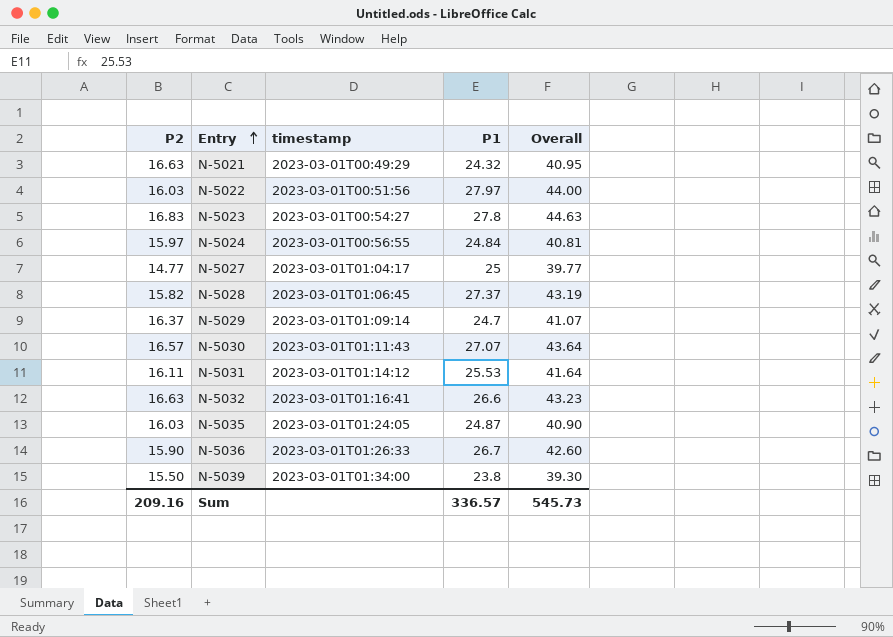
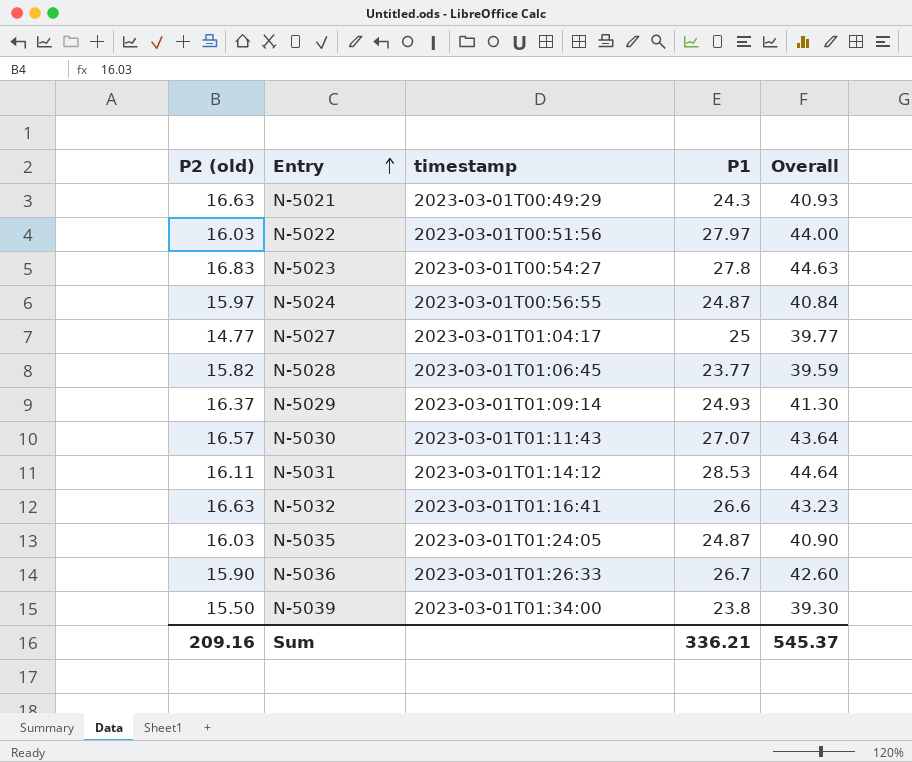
column name: P2 -> P2 (old)
N-5021 | P1: 24.32 -> 24.3
N-5021 | Overall: 40.95 -> 40.93
N-5024 | P1: 24.84 -> 24.87
N-5024 | Overall: 40.81 -> 40.84
N-5028 | P1: 27.37 -> 23.77
N-5028 | Overall: 43.19 -> 39.59
N-5029 | P1: 24.7 -> 24.93
N-5029 | Overall: 41.07 -> 41.30
N-5031 | P1: 25.53 -> 28.53
N-5031 | Overall: 41.64 -> 44.64
Sum | P1: 336.57 -> 336.21
Sum | Overall: 545.73 -> 545.37

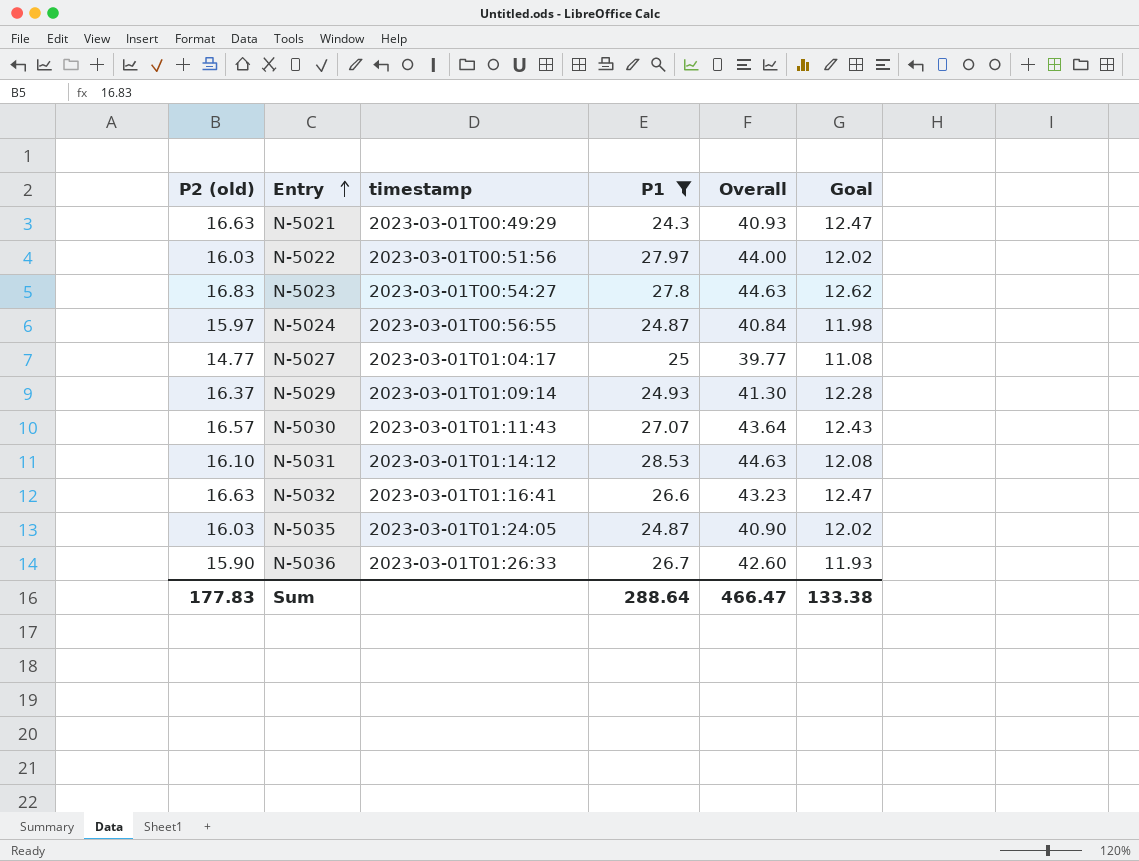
filter: none -> P1 >= 24.3
column Goal | formula: none -> [P2 (old)] * 0.75
N-5031 | P2 (old): 16.11 -> 16.10
N-5031 | Overall: 44.64 -> 44.63
Sum | P2 (old): 209.16 -> 177.83
Sum | P1: 336.21 -> 288.64
Sum | Overall: 545.37 -> 466.47

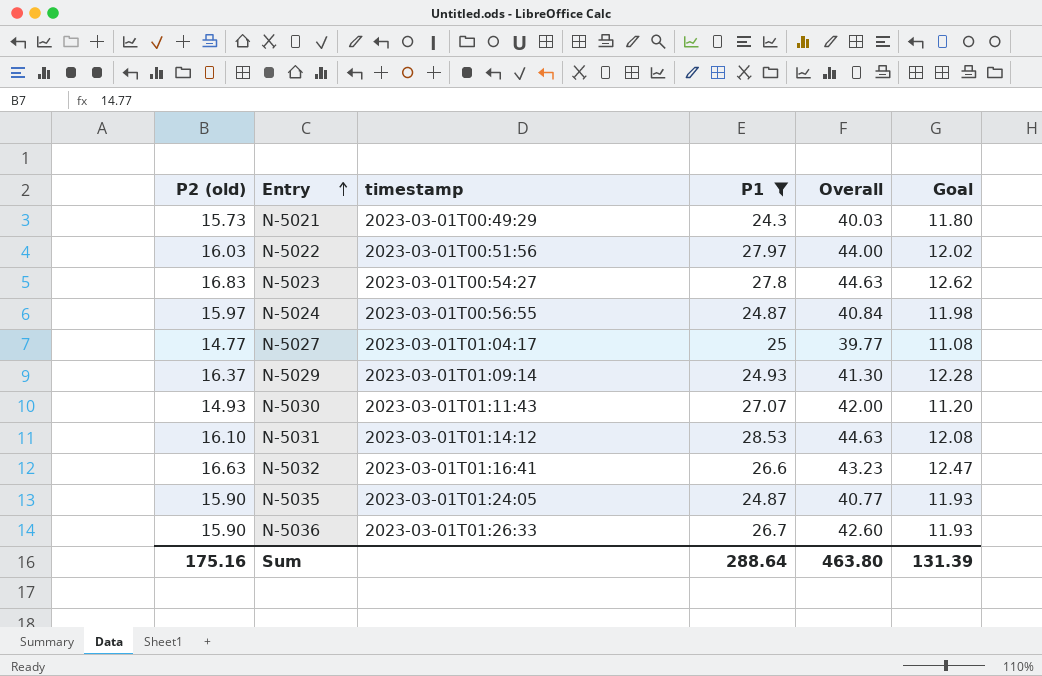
N-5021 | P2 (old): 16.63 -> 15.73
N-5021 | Overall: 40.93 -> 40.03
N-5021 | Goal: 12.47 -> 11.80
N-5030 | P2 (old): 16.57 -> 14.93
N-5030 | Overall: 43.64 -> 42.00
N-5030 | Goal: 12.43 -> 11.20
N-5035 | P2 (old): 16.03 -> 15.90
N-5035 | Overall: 40.90 -> 40.77
N-5035 | Goal: 12.02 -> 11.93
Sum | P2 (old): 177.83 -> 175.16
Sum | Overall: 466.47 -> 463.80
Sum | Goal: 133.38 -> 131.39

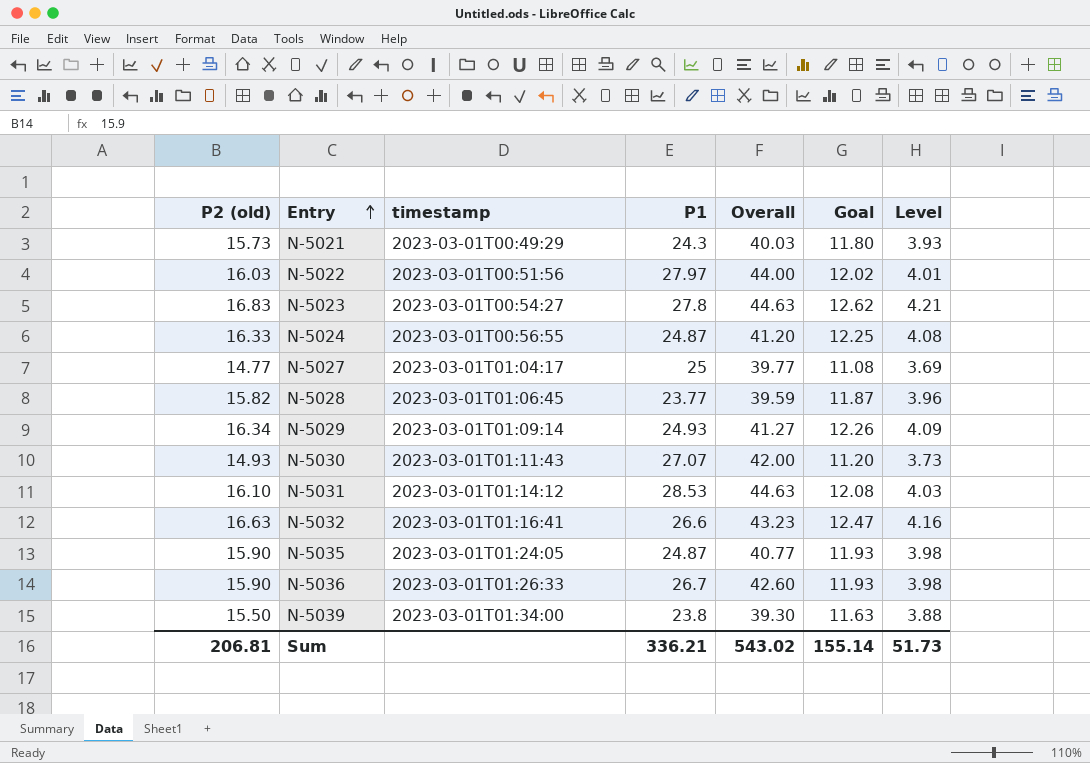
filter: P1 >= 24.3 -> none
column Level | formula: none -> [P2 (old)] * 0.25
N-5024 | P2 (old): 15.97 -> 16.33
N-5024 | Overall: 40.84 -> 41.20
N-5024 | Goal: 11.98 -> 12.25
N-5029 | P2 (old): 16.37 -> 16.34
N-5029 | Overall: 41.30 -> 41.27
N-5029 | Goal: 12.28 -> 12.26
Sum | P2 (old): 175.16 -> 206.81
Sum | P1: 288.64 -> 336.21
Sum | Overall: 463.80 -> 543.02
Sum | Goal: 131.39 -> 155.14

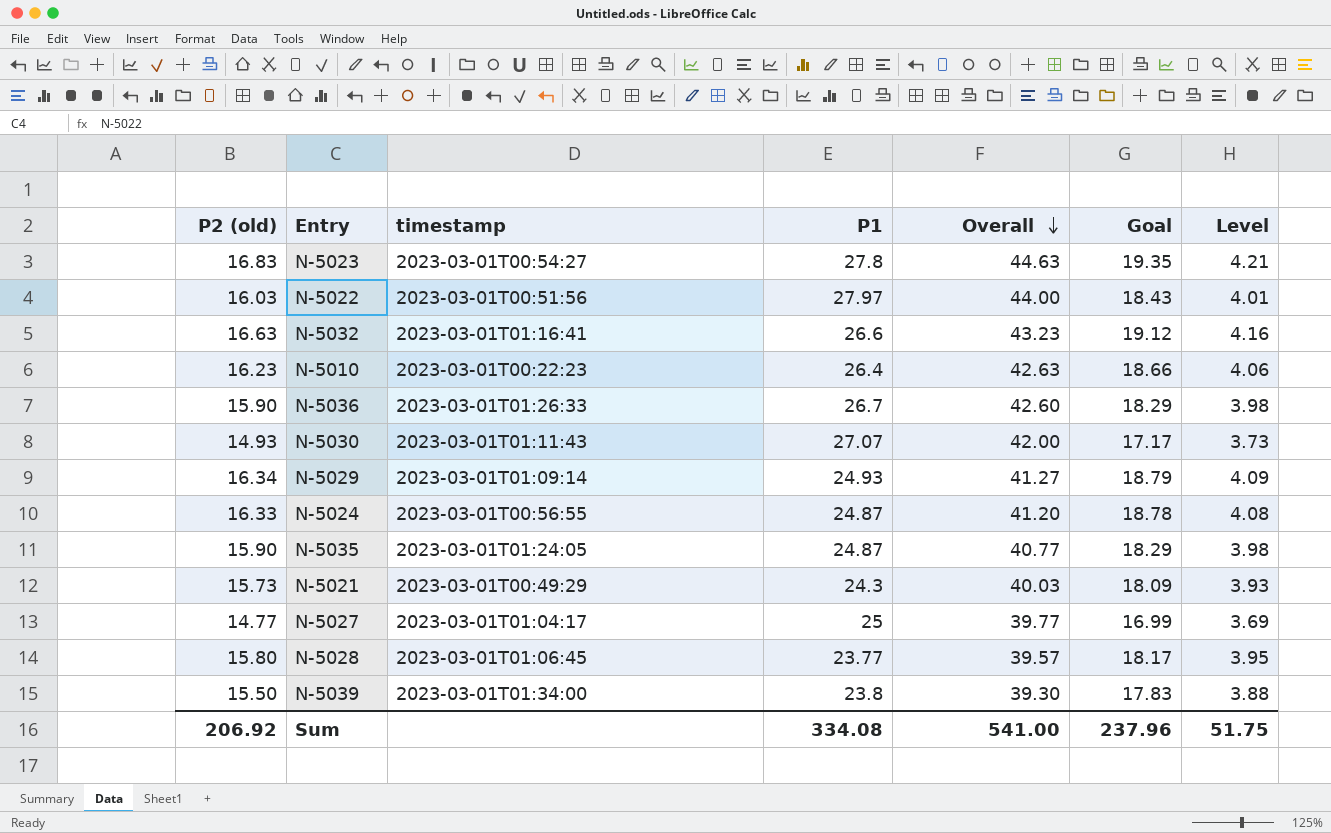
row order: Entry ascending -> Overall descending
column Goal | formula: [P2 (old)] * 0.75 -> [P2 (old)] * 1.15
row N-5031: 16.10 | 2023-03-01T01:14:12 | 28.53 | 44.63 | 12.08 | 4.03 -> none
row N-5010: none -> 16.23 | 2023-03-01T00:22:23 | 26.4 | 42.63 | 18.66 | 4.06
N-5028 | P2 (old): 15.82 -> 15.80
N-5028 | Overall: 39.59 -> 39.57
N-5028 | Level: 3.96 -> 3.95
Sum | P2 (old): 206.81 -> 206.92
Sum | P1: 336.21 -> 334.08
Sum | Overall: 543.02 -> 541.00
Sum | Goal: 155.14 -> 237.96
Sum | Level: 51.73 -> 51.75

